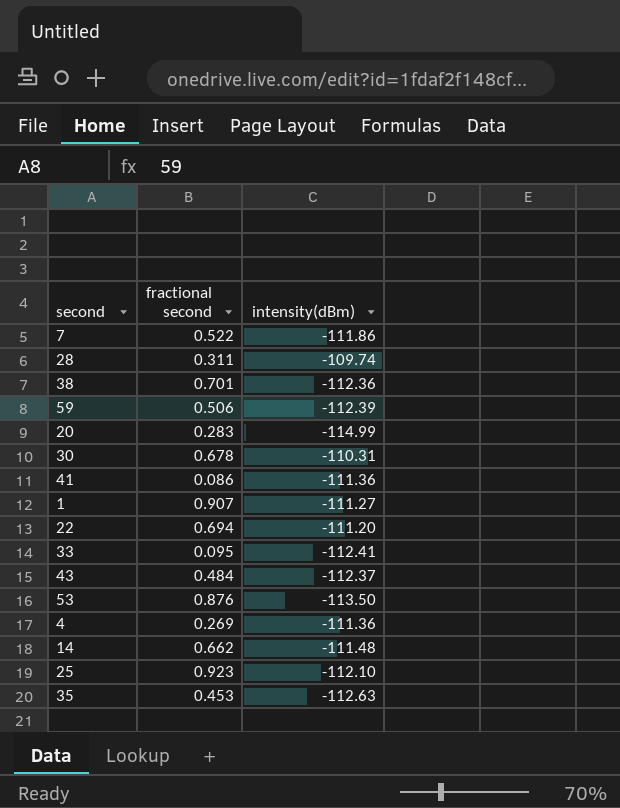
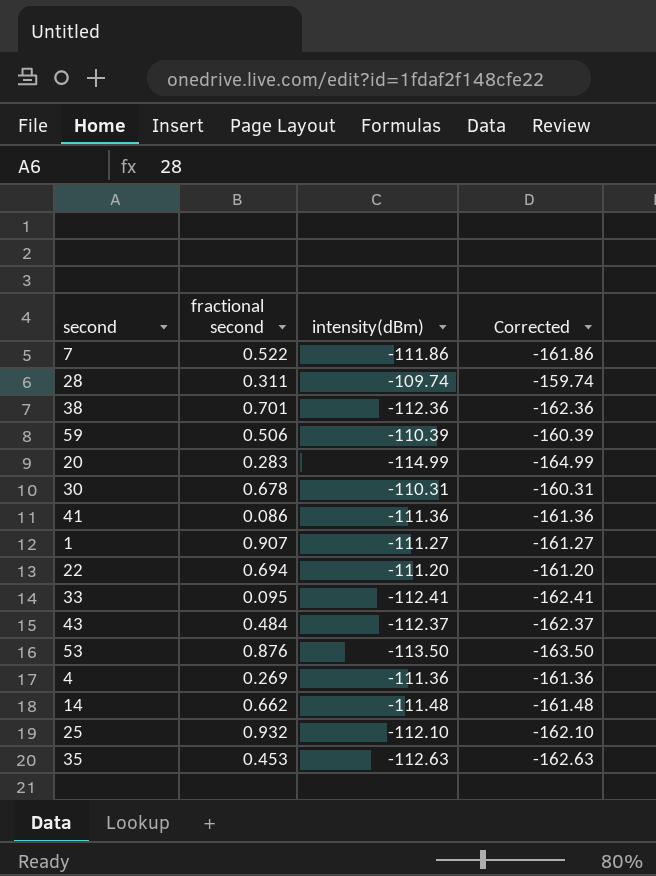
column Corrected | formula: none -> [intensity(dBm)] - 50
59 | intensity(dBm): -112.39 -> -110.39
25 | fractional second: 0.923 -> 0.932

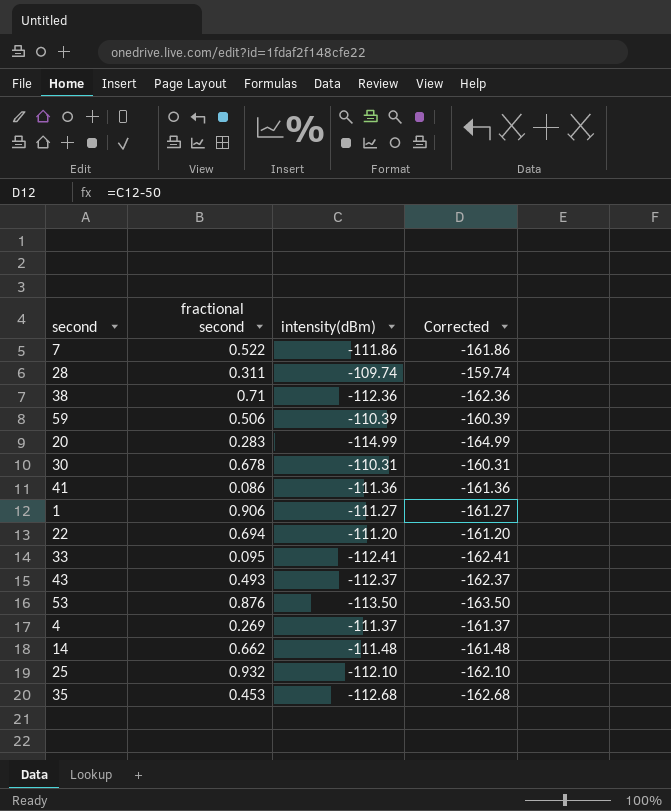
38 | fractional second: 0.701 -> 0.71
1 | fractional second: 0.907 -> 0.906
43 | fractional second: 0.484 -> 0.493
4 | intensity(dBm): -111.36 -> -111.37
4 | Corrected: -161.36 -> -161.37
35 | intensity(dBm): -112.63 -> -112.68
35 | Corrected: -162.63 -> -162.68

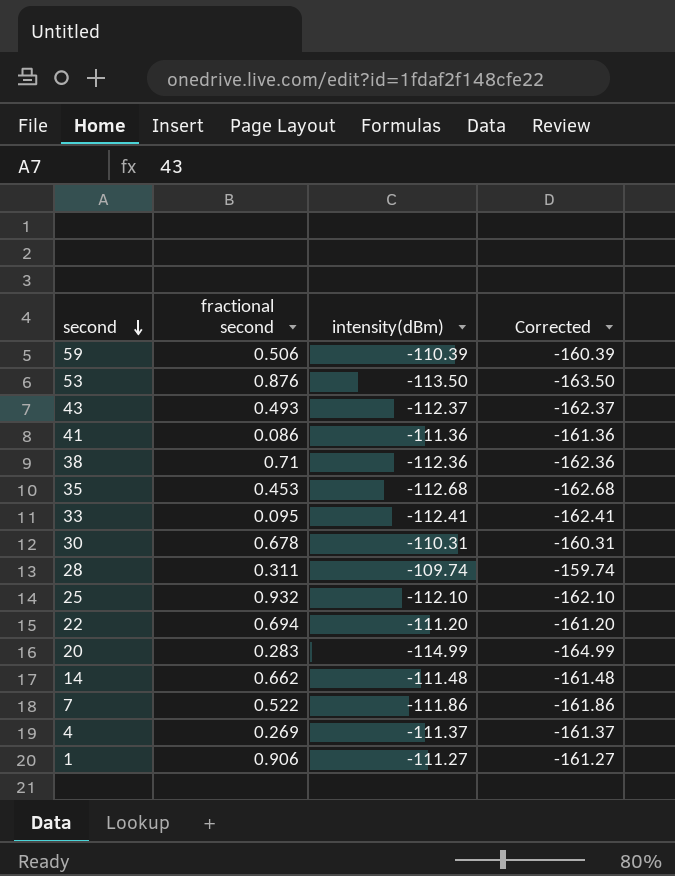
row order: none -> second descending

